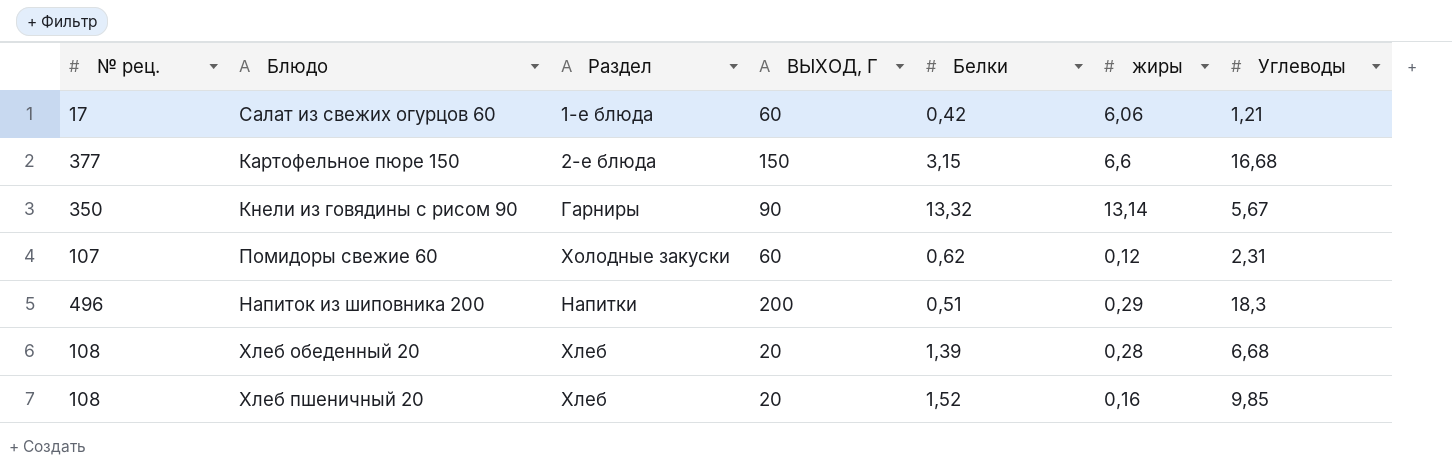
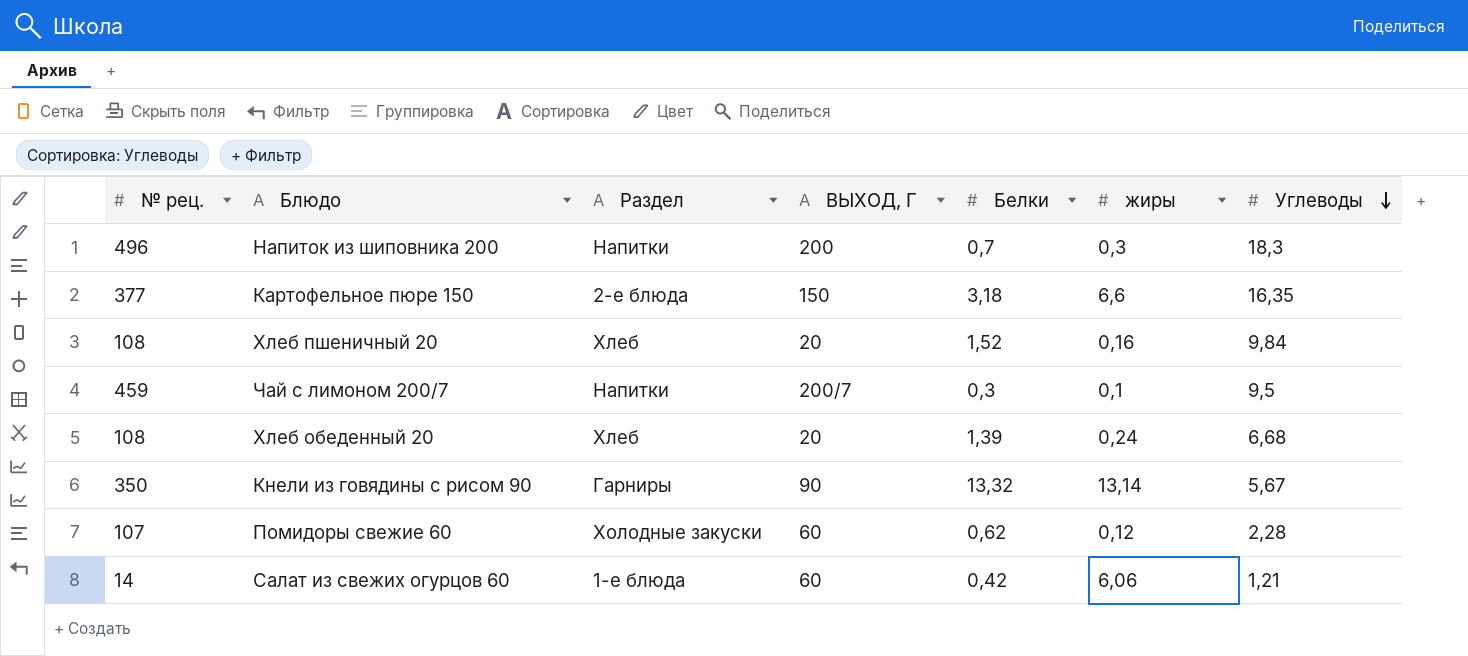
row order: none -> Углеводы descending
Напиток из шиповника 200 | Белки: 0,51 -> 0,7
Напиток из шиповника 200 | жиры: 0,29 -> 0,3
Картофельное пюре 150 | Белки: 3,15 -> 3,18
Картофельное пюре 150 | Углеводы: 16,68 -> 16,35
Хлеб пшеничный 20 | Углеводы: 9,85 -> 9,84
row Чай с лимоном 200/7: none -> 459 | Напитки | 200/7 | 0,3 | 0,1 | 9,5
Хлеб обеденный 20 | жиры: 0,28 -> 0,24
Помидоры свежие 60 | Углеводы: 2,31 -> 2,28
Салат из свежих огурцов 60 | № рец.: 17 -> 14

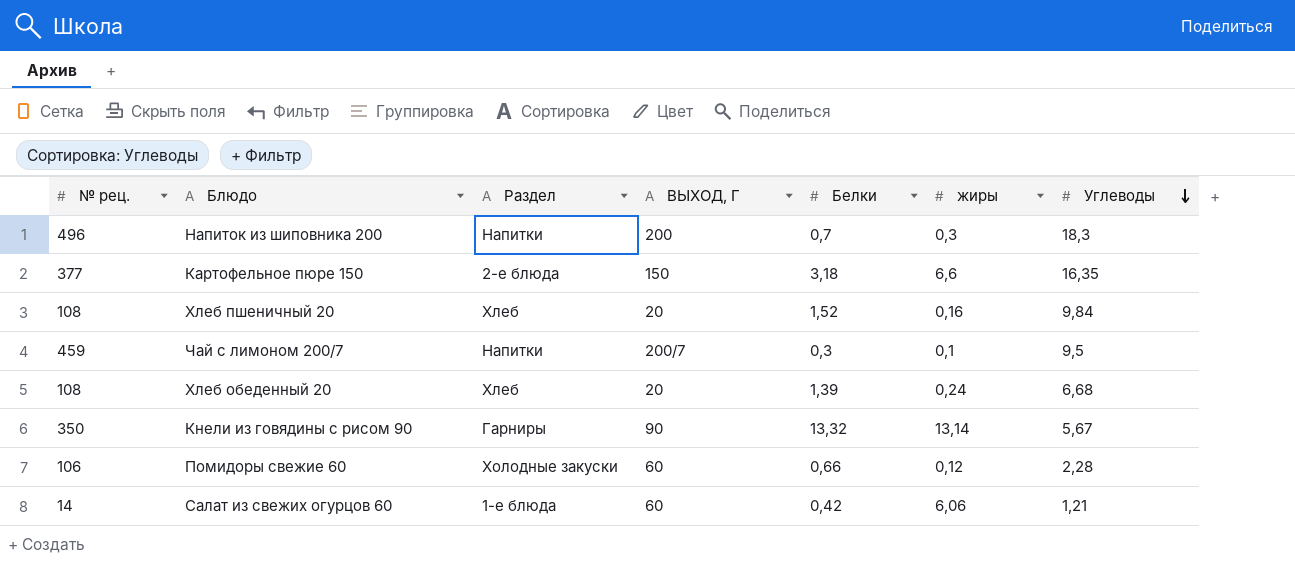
Помидоры свежие 60 | № рец.: 107 -> 106
Помидоры свежие 60 | Белки: 0,62 -> 0,66

